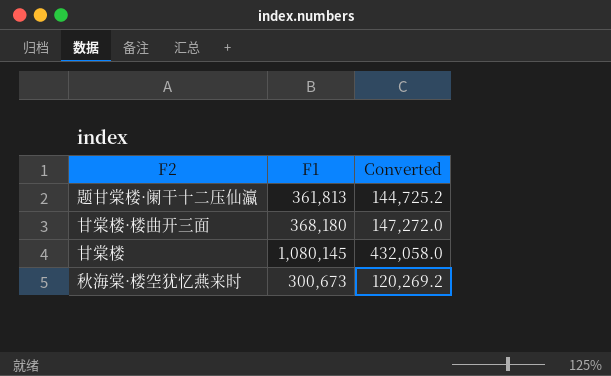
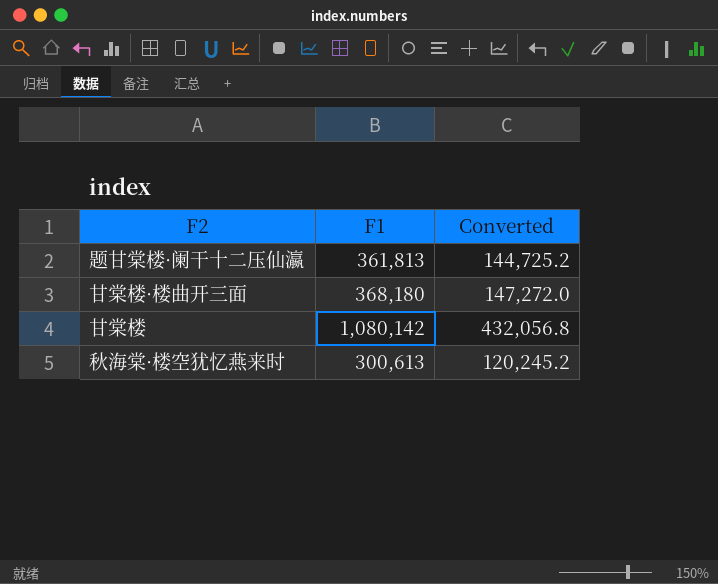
甘棠楼 | F1: 1,080,145 -> 1,080,142
甘棠楼 | Converted: 432,058.0 -> 432,056.8
秋海棠·楼空犹忆燕来时 | F1: 300,673 -> 300,613
秋海棠·楼空犹忆燕来时 | Converted: 120,269.2 -> 120,245.2

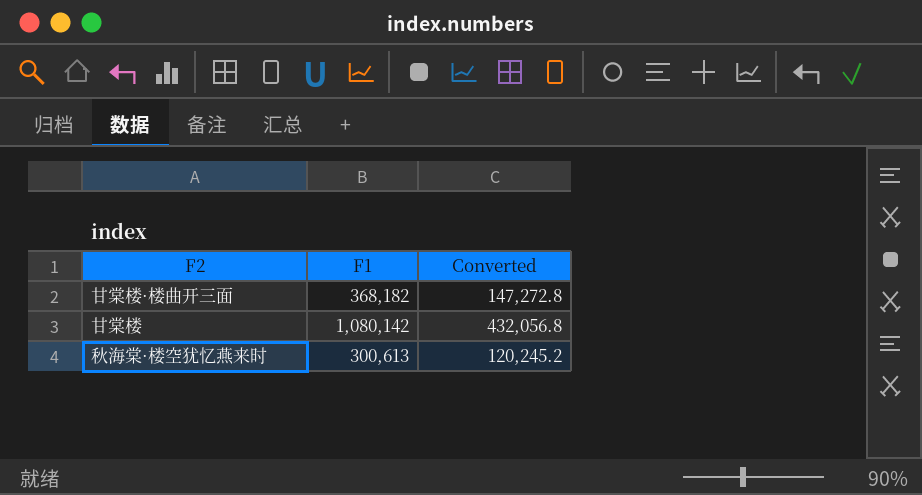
row 题甘棠楼·阑干十二压仙瀛: 361,813 | 144,725.2 -> none
甘棠楼·楼曲开三面 | F1: 368,180 -> 368,182
甘棠楼·楼曲开三面 | Converted: 147,272.0 -> 147,272.8

